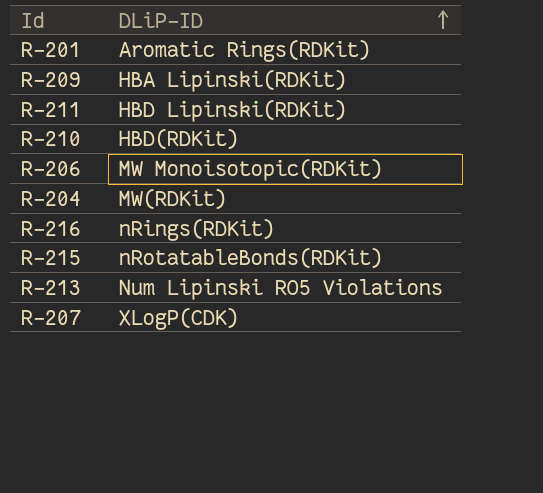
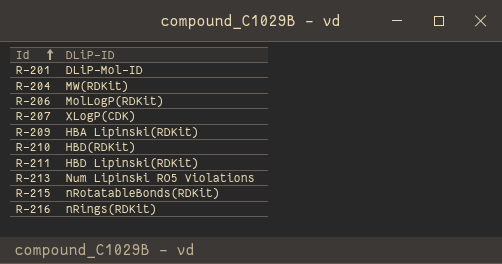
row order: DLiP-ID ascending -> Id ascending
R-201 | DLiP-ID: Aromatic Rings(RDKit) -> DLiP-Mol-ID
R-206 | DLiP-ID: MW Monoisotopic(RDKit) -> MolLogP(RDKit)

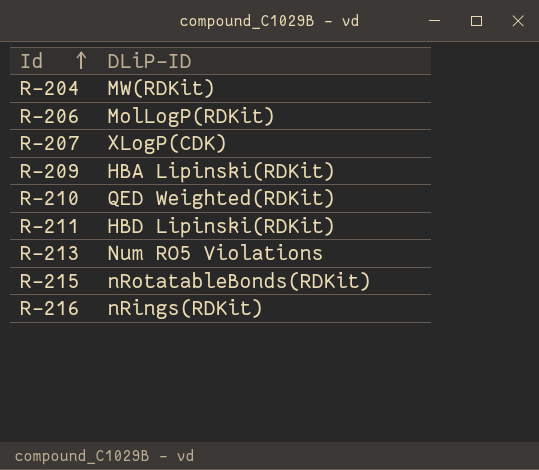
row R-201: DLiP-Mol-ID -> none
R-210 | DLiP-ID: HBD(RDKit) -> QED Weighted(RDKit)
R-213 | DLiP-ID: Num Lipinski RO5 Violations -> Num RO5 Violations

